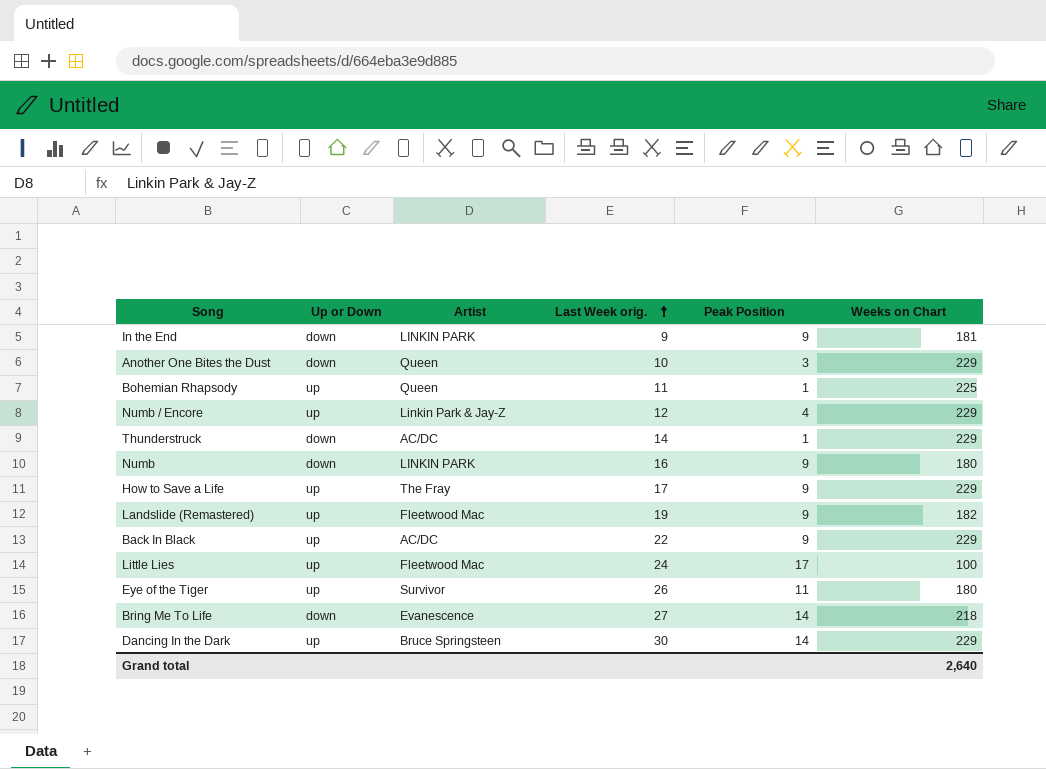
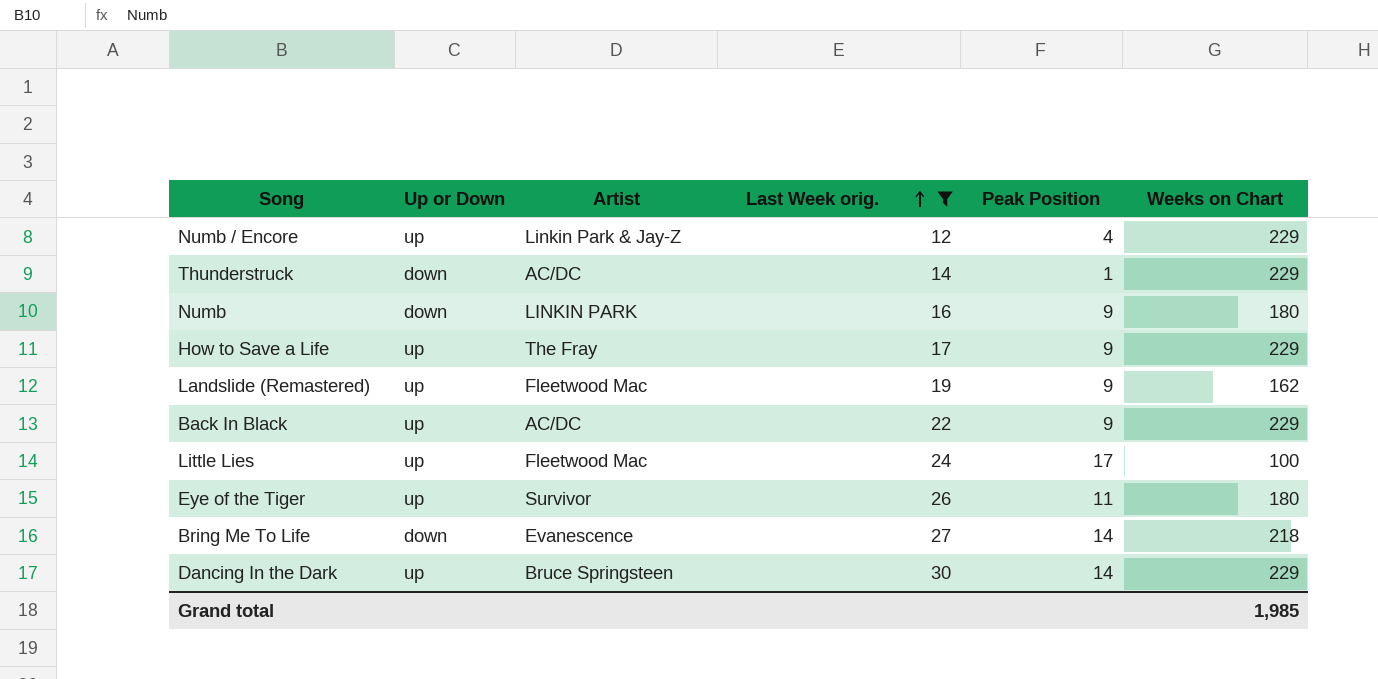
filter: none -> Last Week orig. >= 12
Landslide (Remastered) | Weeks on Chart: 182 -> 162
Grand total | Weeks on Chart: 2,640 -> 1,985

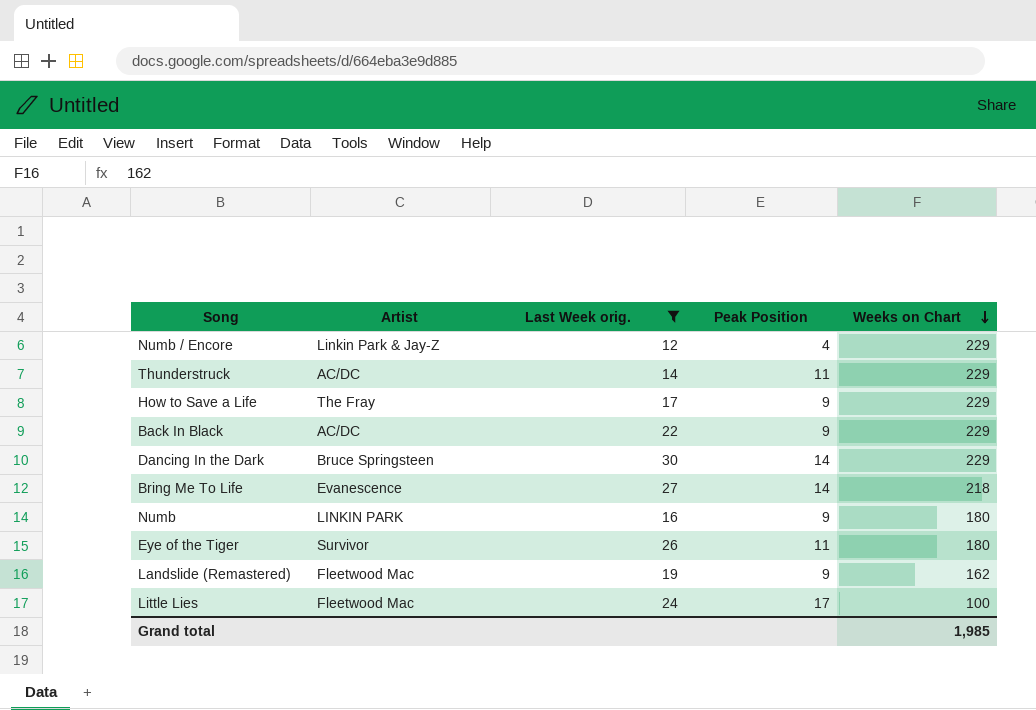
row order: Last Week orig. ascending -> Weeks on Chart descending
column Up or Down | position: 2 -> none
Thunderstruck | Peak Position: 1 -> 11

